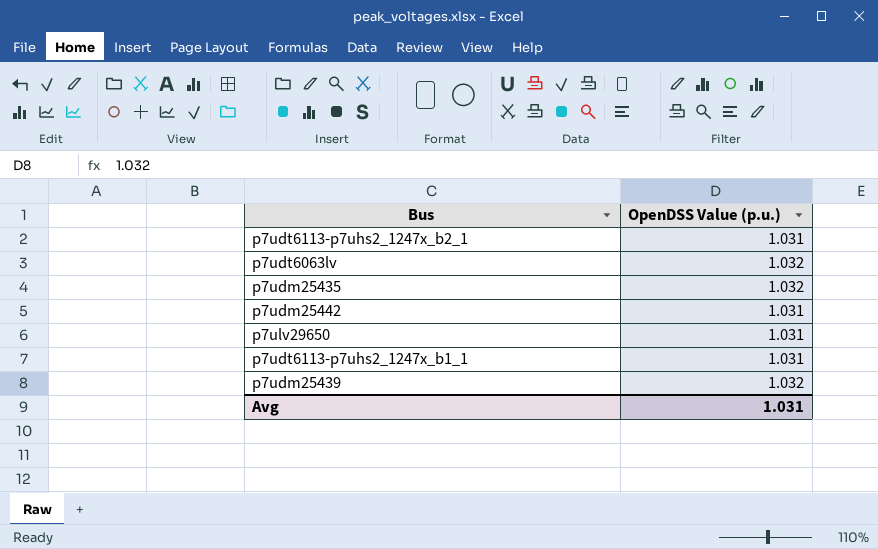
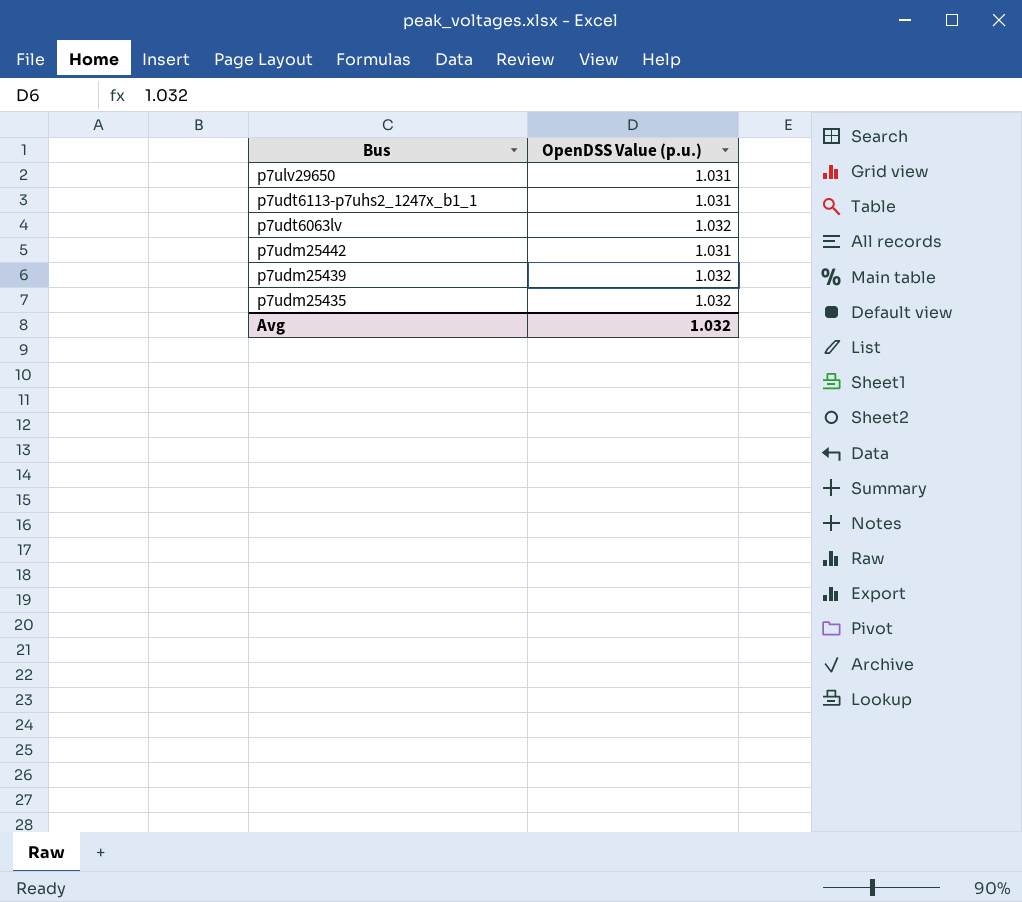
row order: none -> Bus descending
row p7udt6113-p7uhs2_1247x_b2_1: 1.031 -> none
Avg | OpenDSS Value (p.u.): 1.031 -> 1.032

